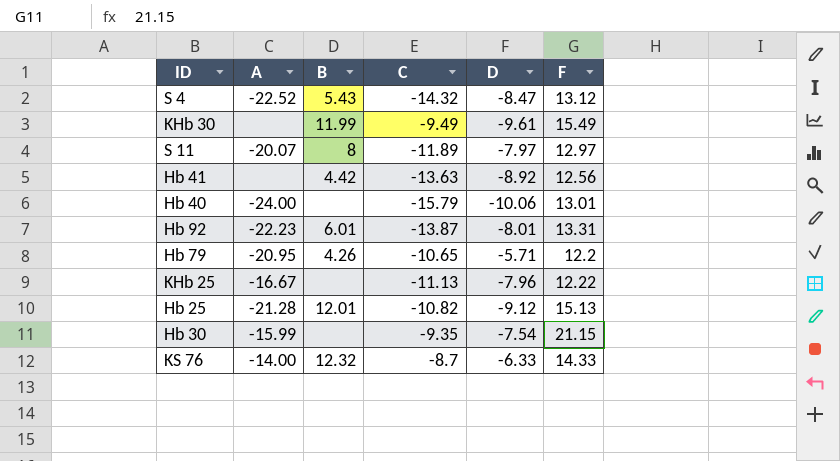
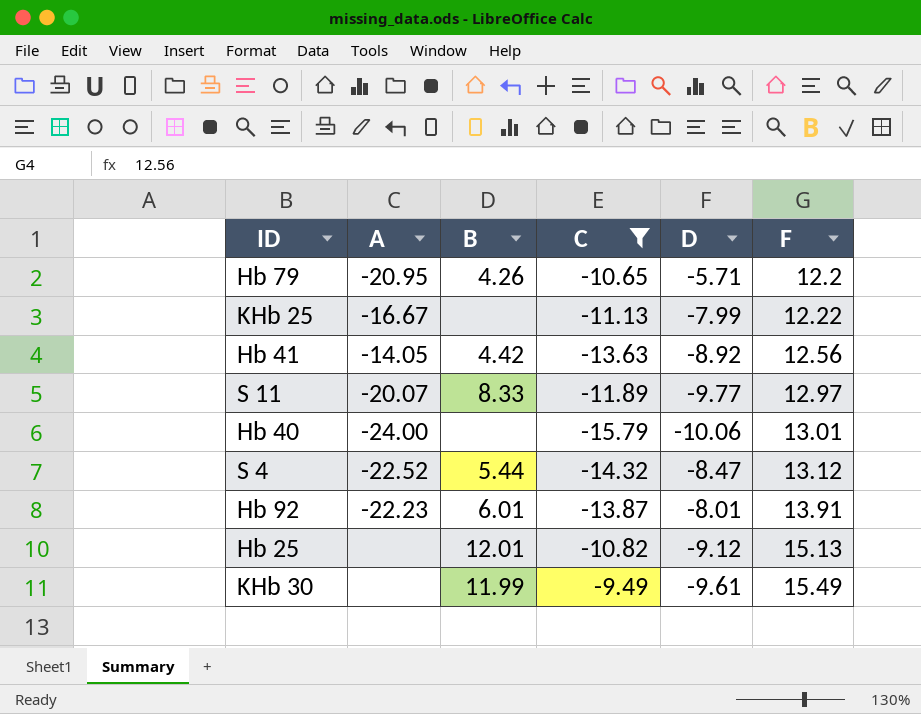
filter: none -> C <= -9.49
row order: none -> F ascending
KHb 25 | D: -7.96 -> -7.99
Hb 41 | A: none -> -14.05
S 11 | B: 8 -> 8.33
S 11 | D: -7.97 -> -9.77
S 4 | B: 5.43 -> 5.44
Hb 92 | F: 13.31 -> 13.91
Hb 25 | A: -21.28 -> none

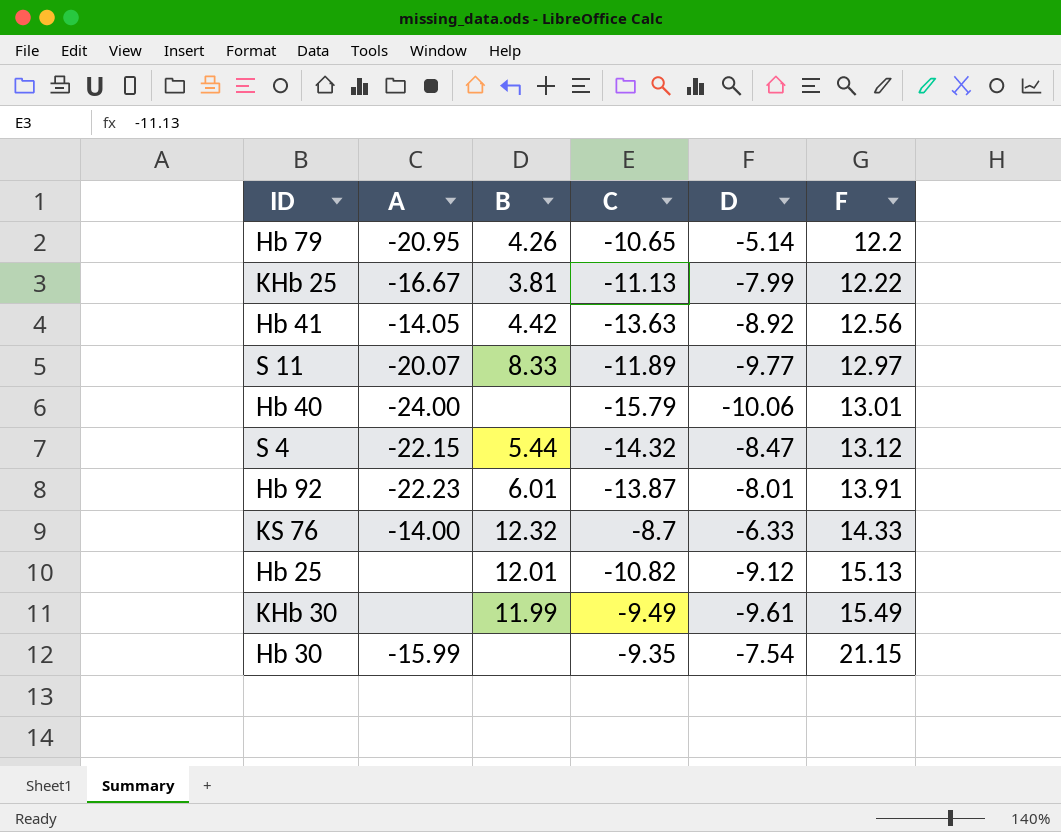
filter: C <= -9.49 -> none
Hb 79 | D: -5.71 -> -5.14
KHb 25 | B: none -> 3.81
S 4 | A: -22.52 -> -22.15

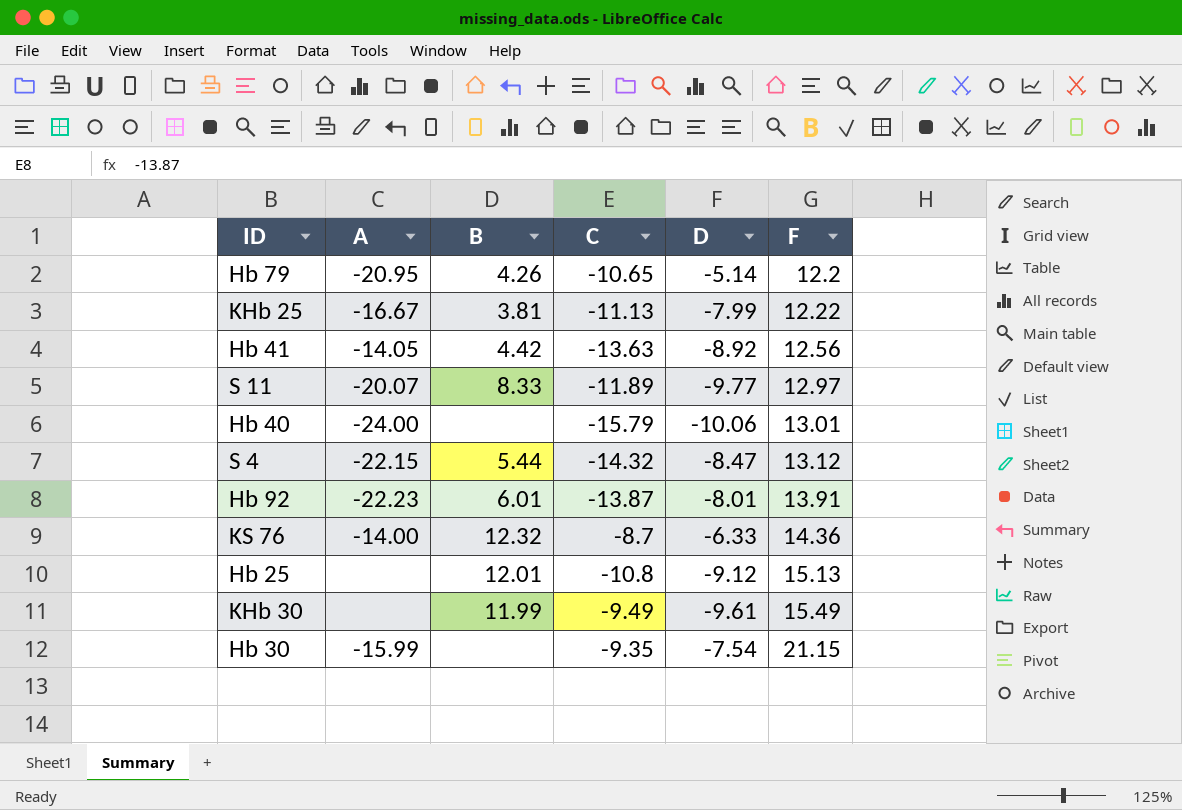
KS 76 | F: 14.33 -> 14.36
Hb 25 | C: -10.82 -> -10.8

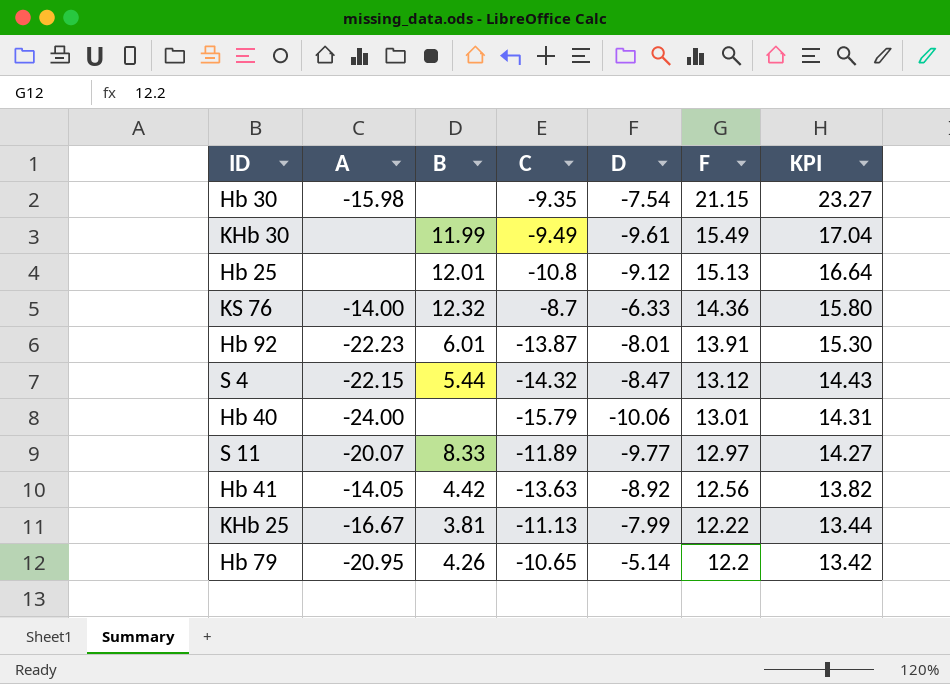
row order: F ascending -> F descending
column KPI | formula: none -> [F] * 1.1
Hb 30 | A: -15.99 -> -15.98

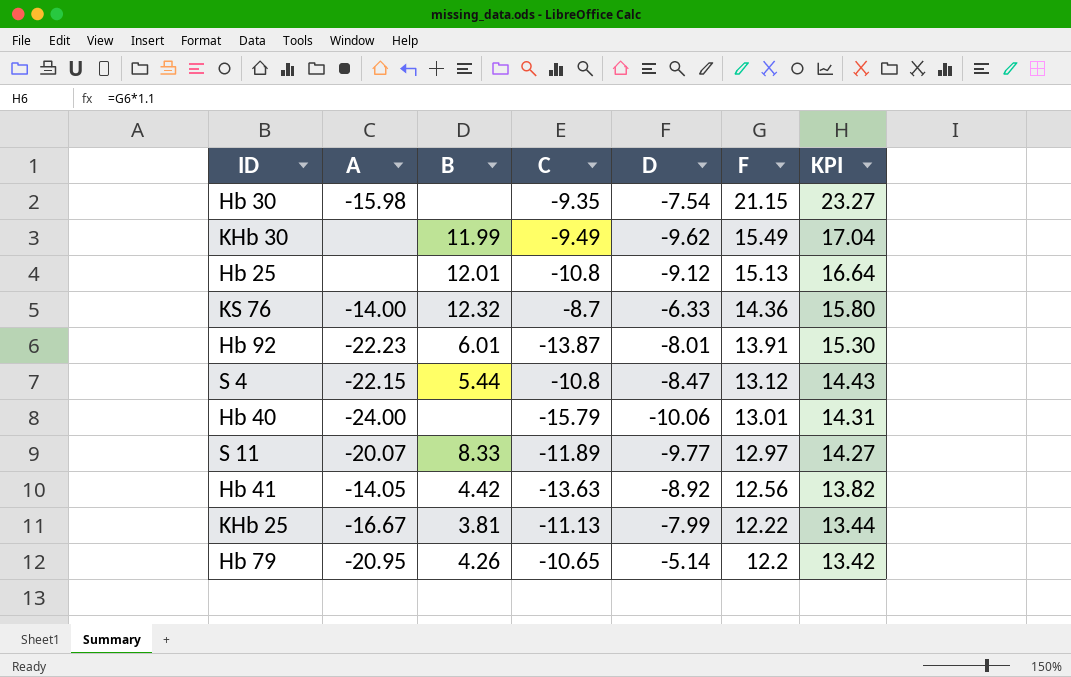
KHb 30 | D: -9.61 -> -9.62
S 4 | C: -14.32 -> -10.8

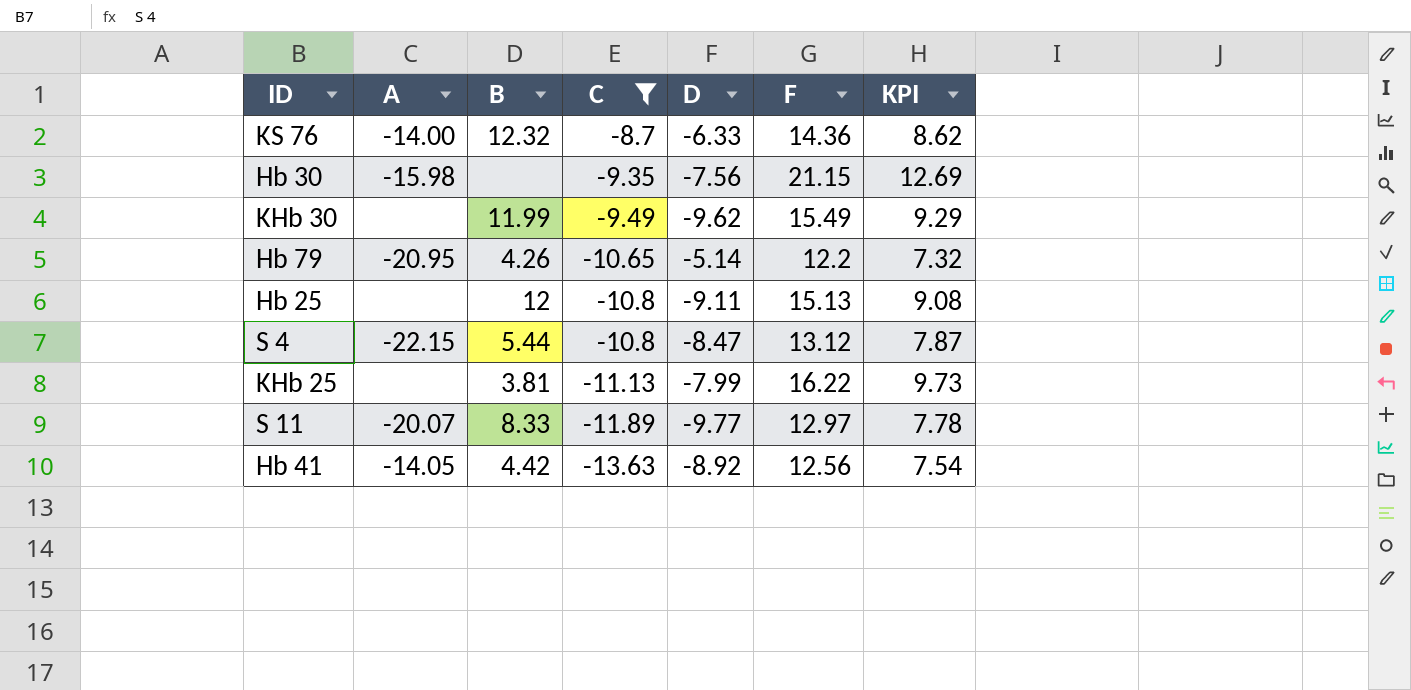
filter: none -> C >= -13.63
row order: F descending -> C descending
column KPI | formula: [F] * 1.1 -> [F] * 0.6
Hb 30 | D: -7.54 -> -7.56
Hb 25 | B: 12.01 -> 12
Hb 25 | D: -9.12 -> -9.11
KHb 25 | A: -16.67 -> none
KHb 25 | F: 12.22 -> 16.22

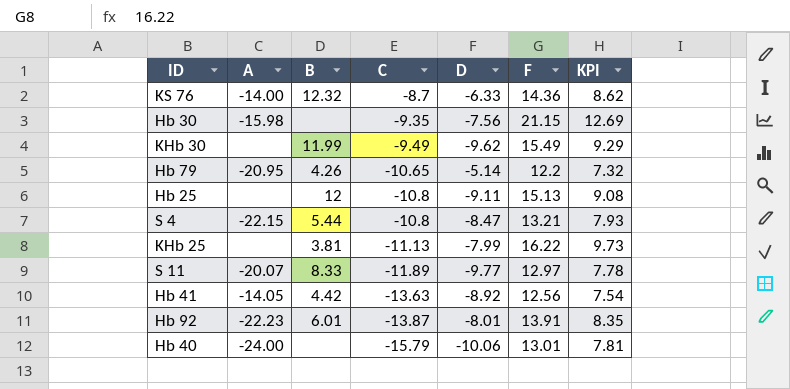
filter: C >= -13.63 -> none
S 4 | F: 13.12 -> 13.21
S 4 | KPI: 7.87 -> 7.93

